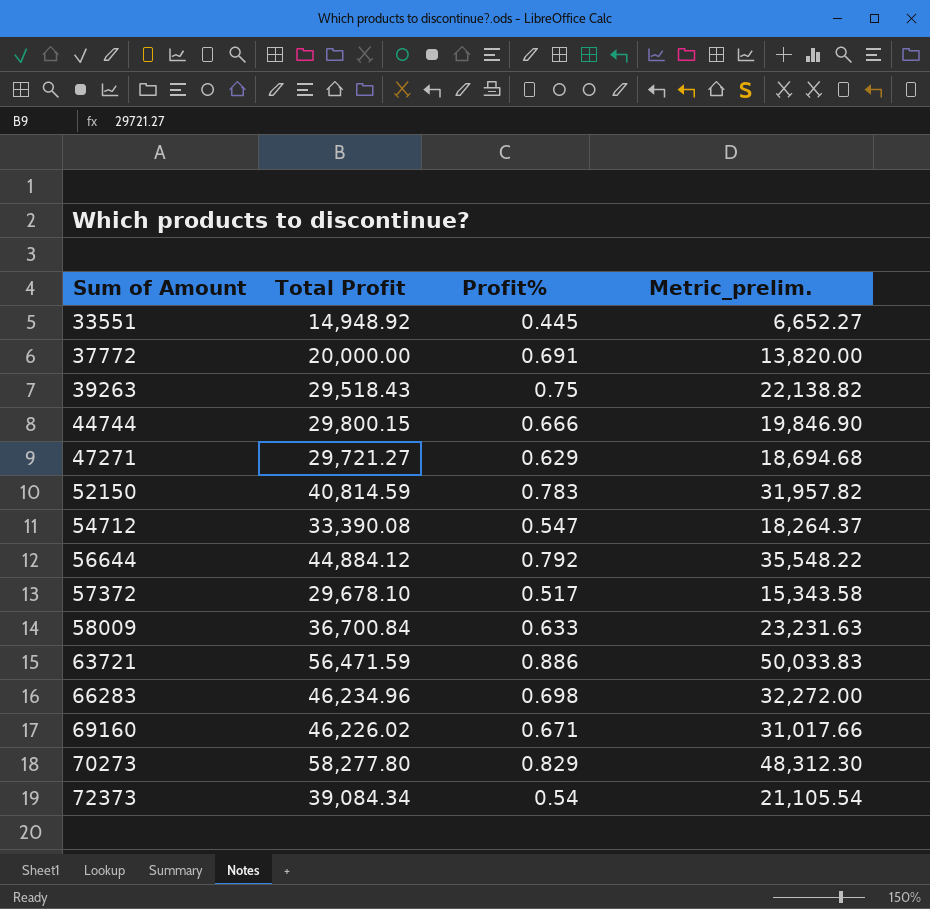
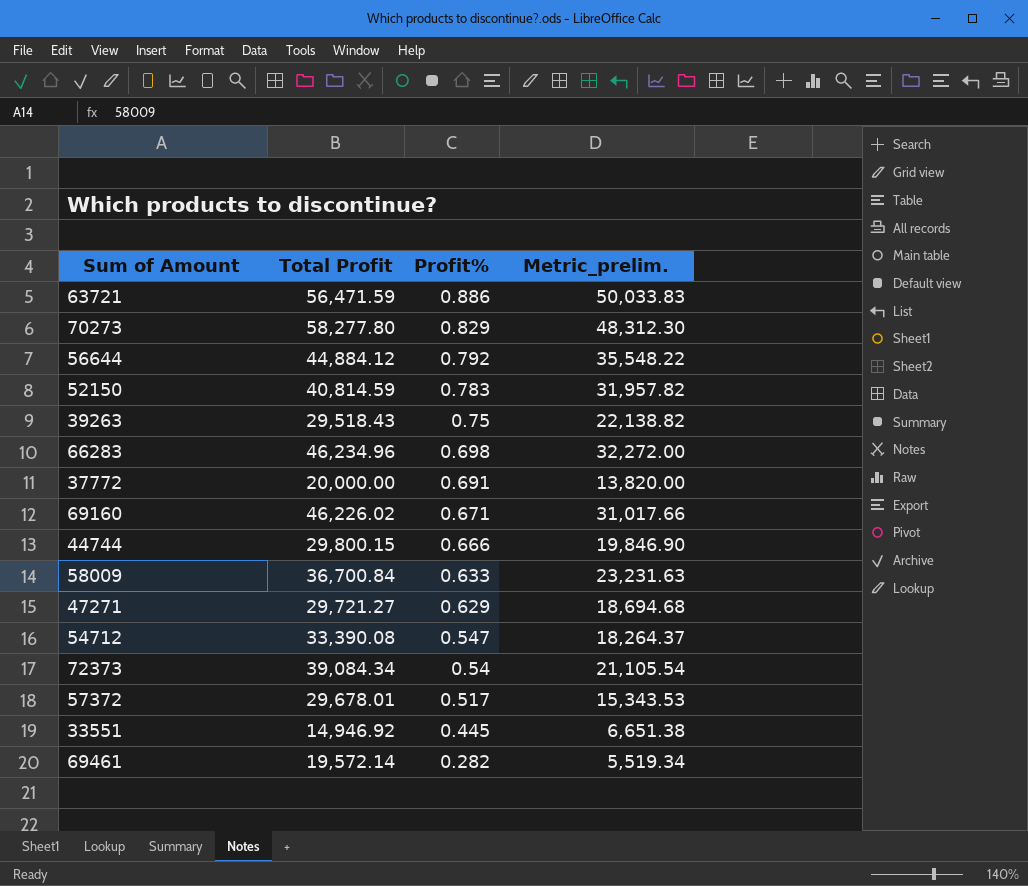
row order: Sum of Amount ascending -> Profit% descending
57372 | Total Profit: 29,678.10 -> 29,678.01
57372 | Metric_prelim.: 15,343.58 -> 15,343.53
33551 | Total Profit: 14,948.92 -> 14,946.92
33551 | Metric_prelim.: 6,652.27 -> 6,651.38
row 69461: none -> 19,572.14 | 0.282 | 5,519.34

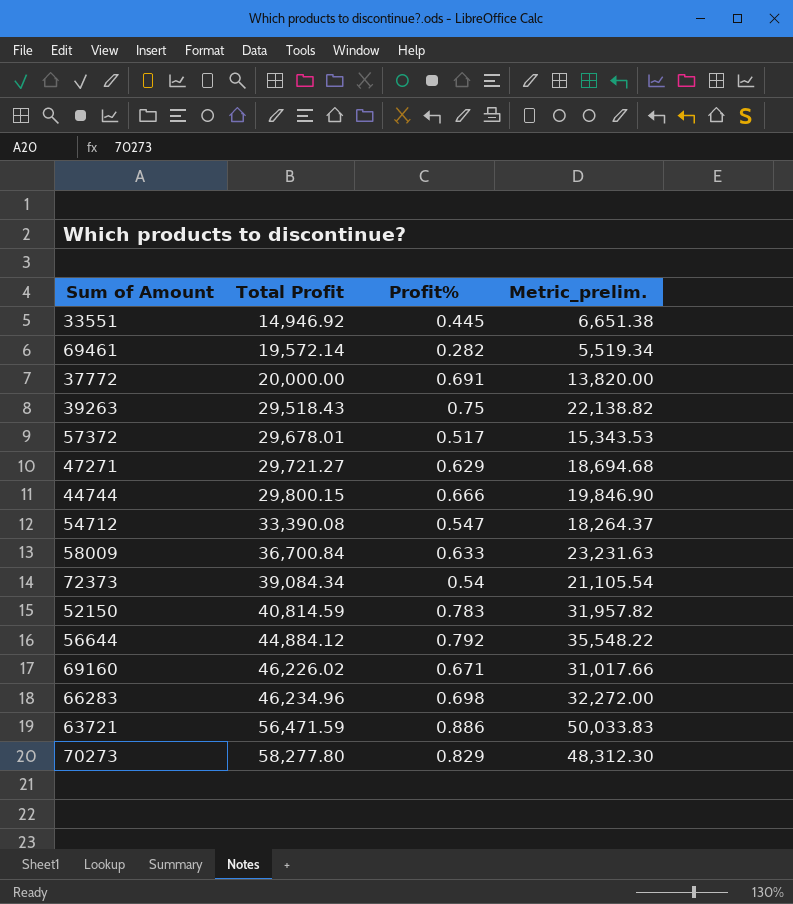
row order: Profit% descending -> Total Profit ascending

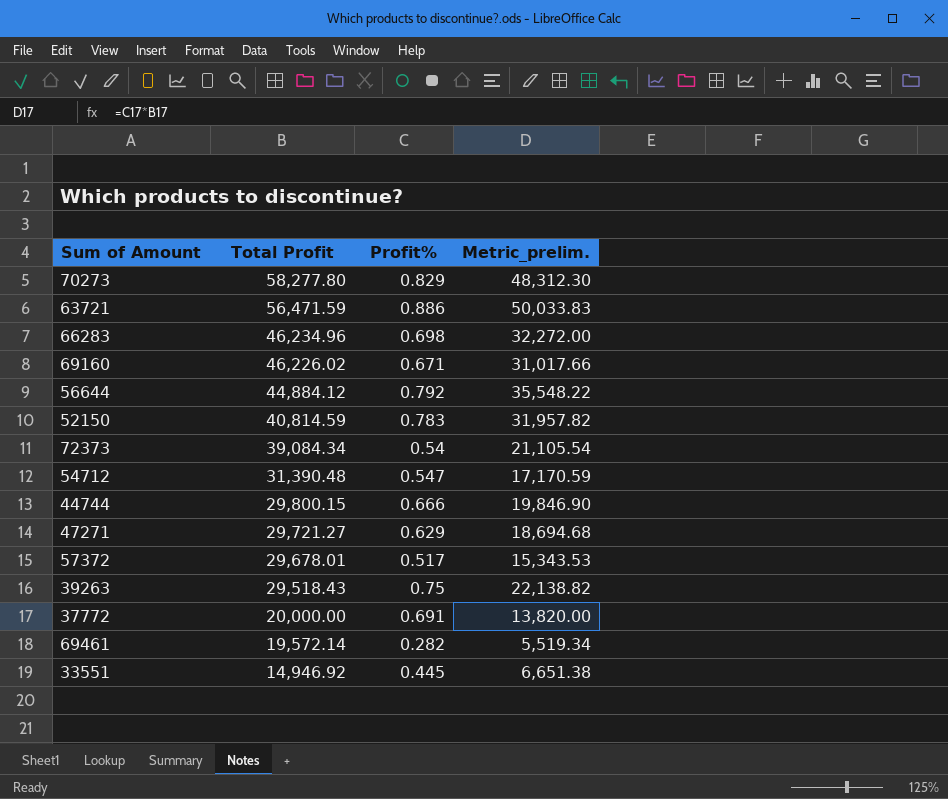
row order: Total Profit ascending -> Total Profit descending
row 58009: 36,700.84 | 0.633 | 23,231.63 -> none
54712 | Total Profit: 33,390.08 -> 31,390.48
54712 | Metric_prelim.: 18,264.37 -> 17,170.59

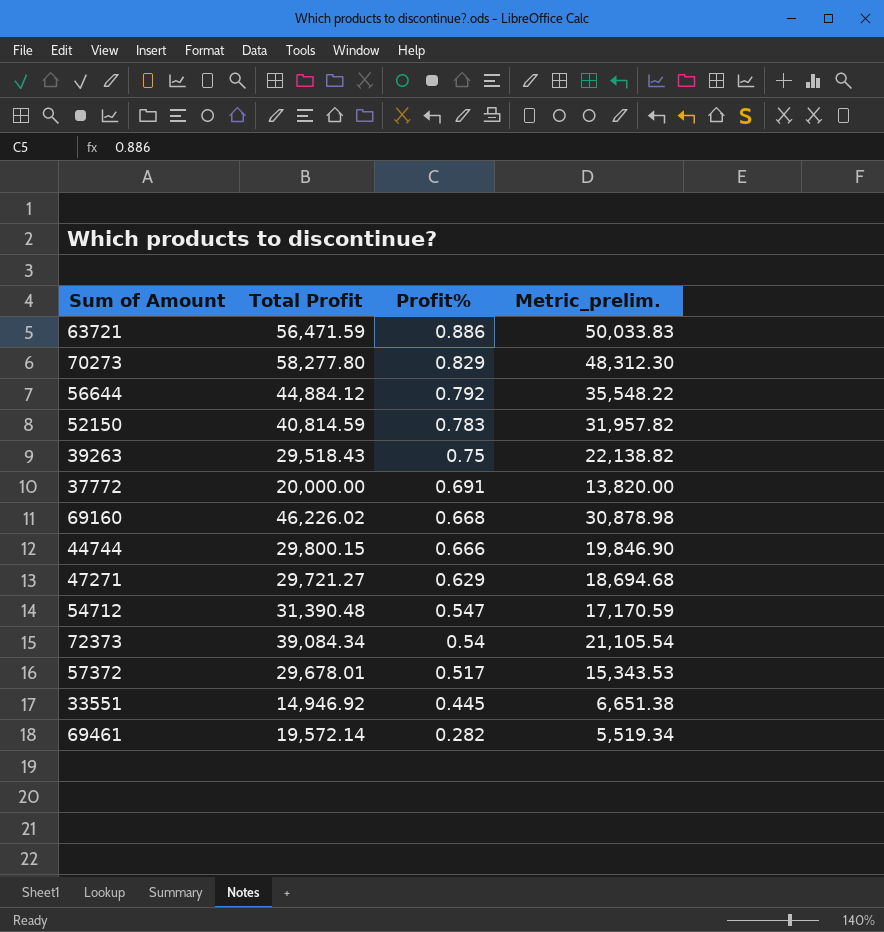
row order: Total Profit descending -> Profit% descending
row 66283: 46,234.96 | 0.698 | 32,272.00 -> none
69160 | Profit%: 0.671 -> 0.668
69160 | Metric_prelim.: 31,017.66 -> 30,878.98

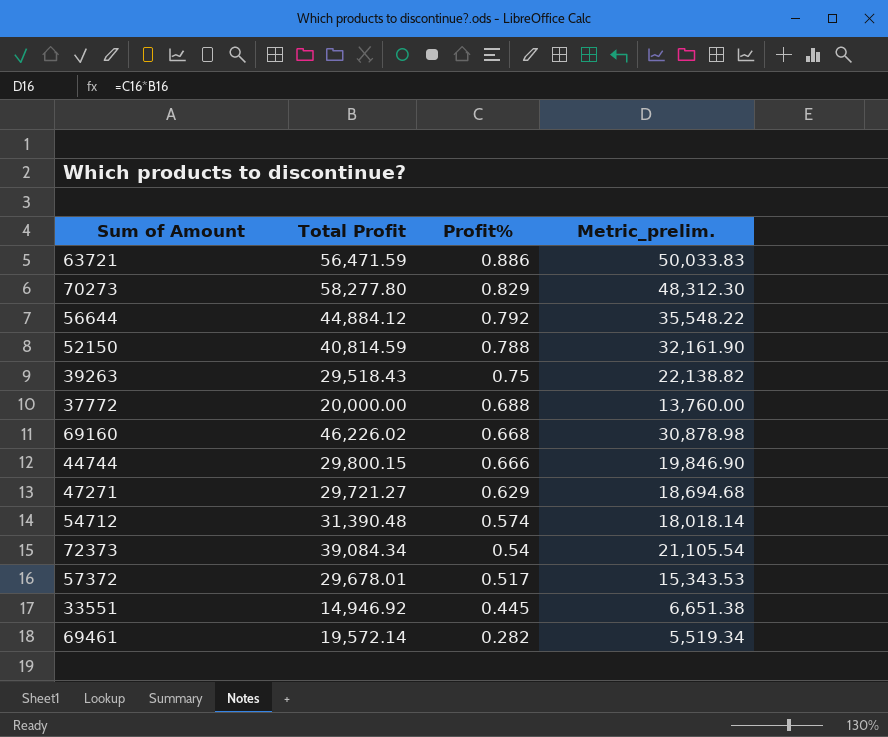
52150 | Profit%: 0.783 -> 0.788
52150 | Metric_prelim.: 31,957.82 -> 32,161.90
37772 | Profit%: 0.691 -> 0.688
37772 | Metric_prelim.: 13,820.00 -> 13,760.00
54712 | Profit%: 0.547 -> 0.574
54712 | Metric_prelim.: 17,170.59 -> 18,018.14

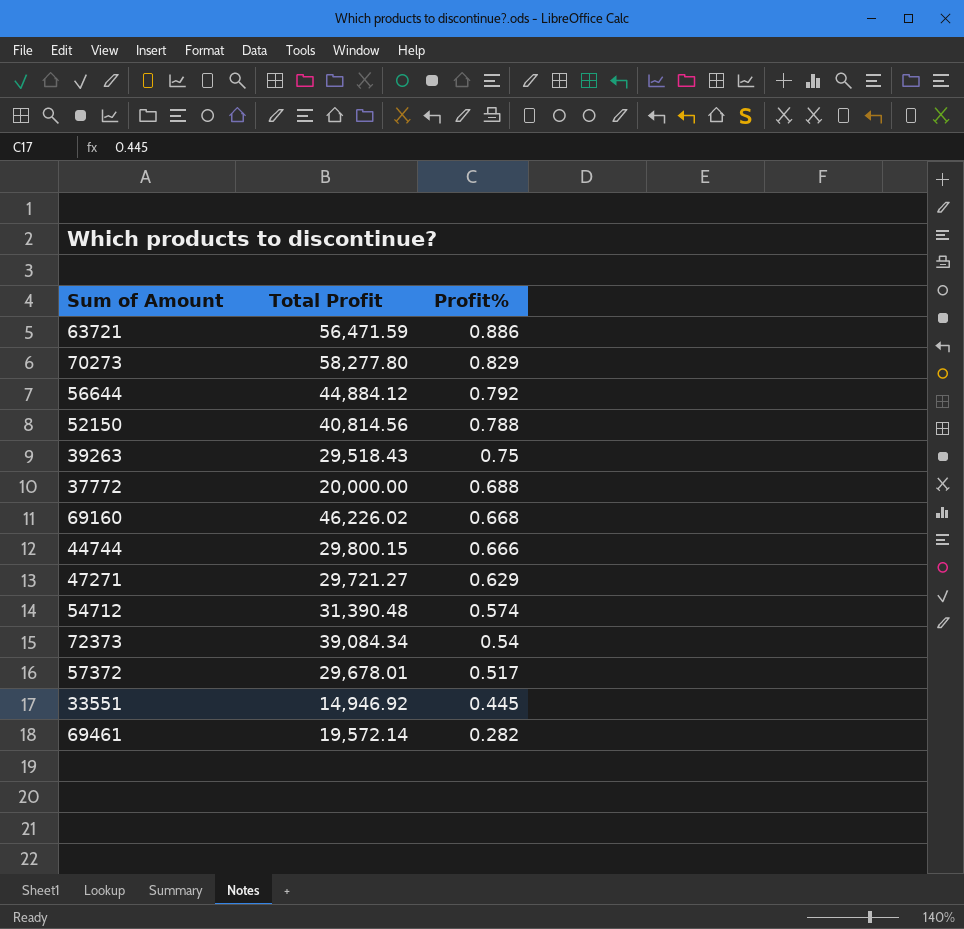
column Metric_prelim. | formula: [Total Profit] * [Profit%] -> none
52150 | Total Profit: 40,814.59 -> 40,814.56

